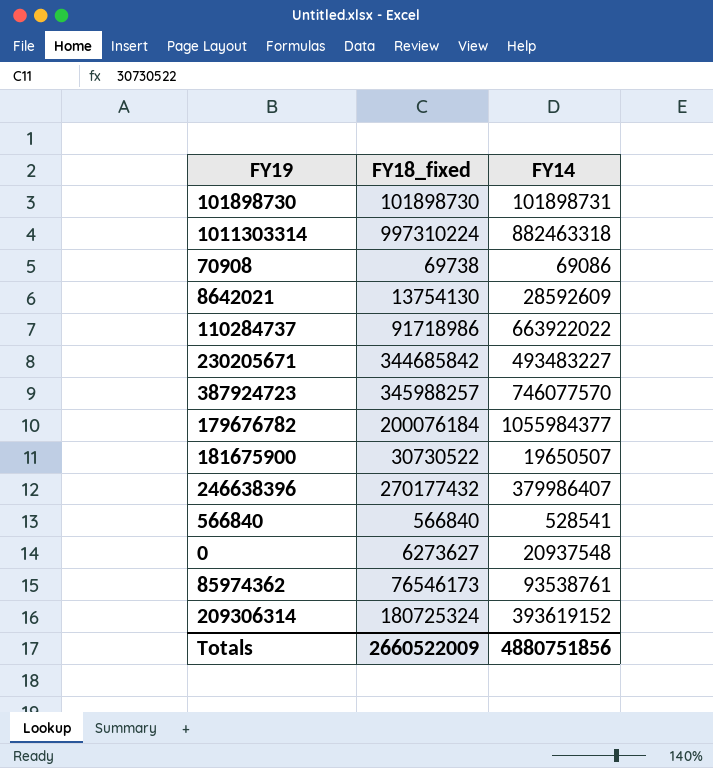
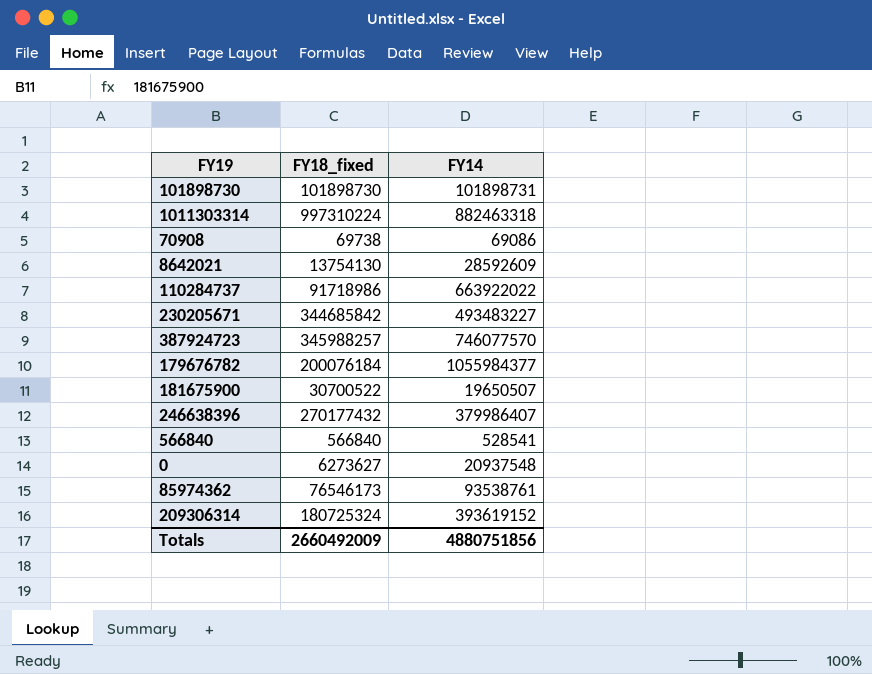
181675900 | FY18_fixed: 30730522 -> 30700522
Totals | FY18_fixed: 2660522009 -> 2660492009

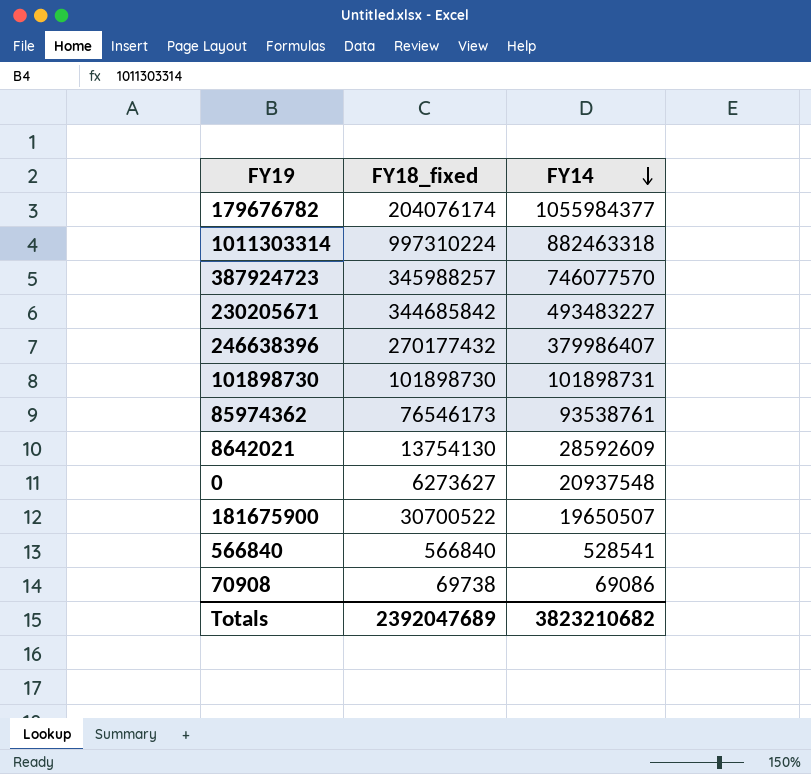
row order: none -> FY14 descending
row 110284737: 91718986 | 663922022 -> none
row 209306314: 180725324 | 393619152 -> none
179676782 | FY18_fixed: 200076184 -> 204076174
Totals | FY18_fixed: 2660492009 -> 2392047689
Totals | FY14: 4880751856 -> 3823210682

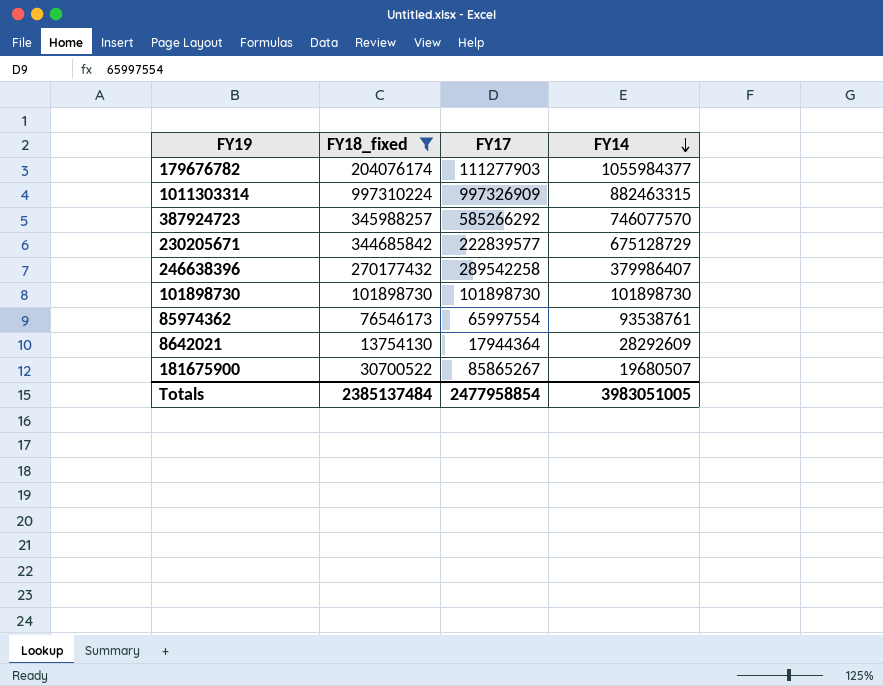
filter: none -> FY18_fixed >= 13754130
column FY17 | position: none -> 3
1011303314 | FY14: 882463318 -> 882463315
230205671 | FY14: 493483227 -> 675128729
101898730 | FY14: 101898731 -> 101898730
8642021 | FY14: 28592609 -> 28292609
181675900 | FY14: 19650507 -> 19680507
Totals | FY18_fixed: 2392047689 -> 2385137484
Totals | FY14: 3823210682 -> 3983051005

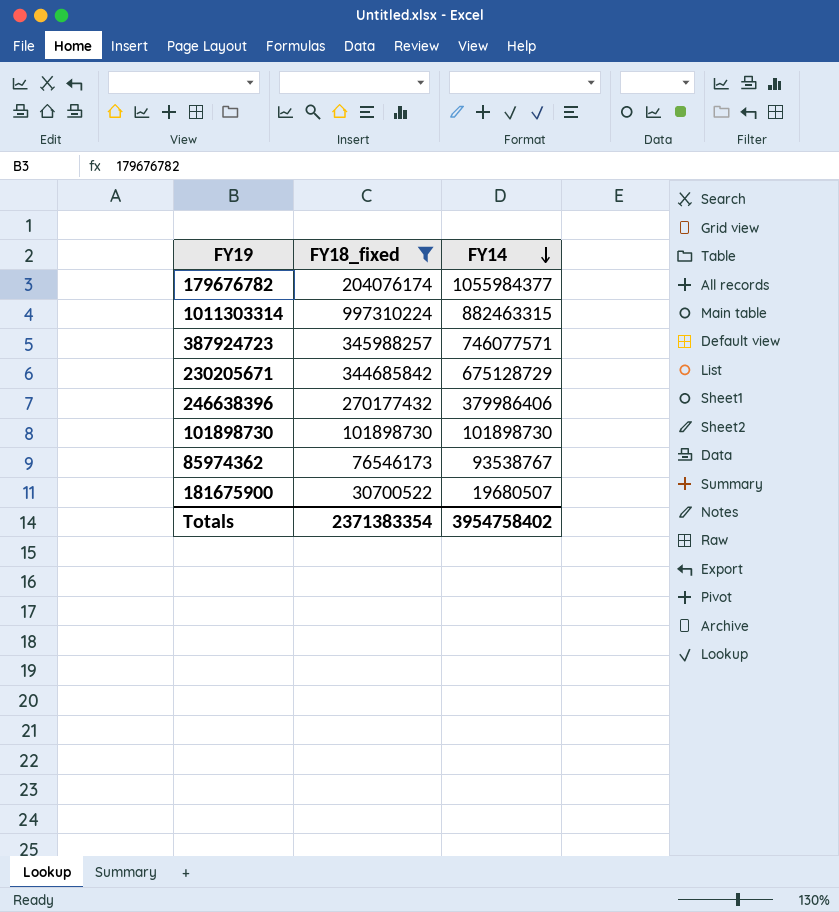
column FY17 | position: 3 -> none
row 8642021: 13754130 | 17944364 | 28292609 -> none
387924723 | FY14: 746077570 -> 746077571
246638396 | FY14: 379986407 -> 379986406
85974362 | FY14: 93538761 -> 93538767
Totals | FY18_fixed: 2385137484 -> 2371383354
Totals | FY14: 3983051005 -> 3954758402

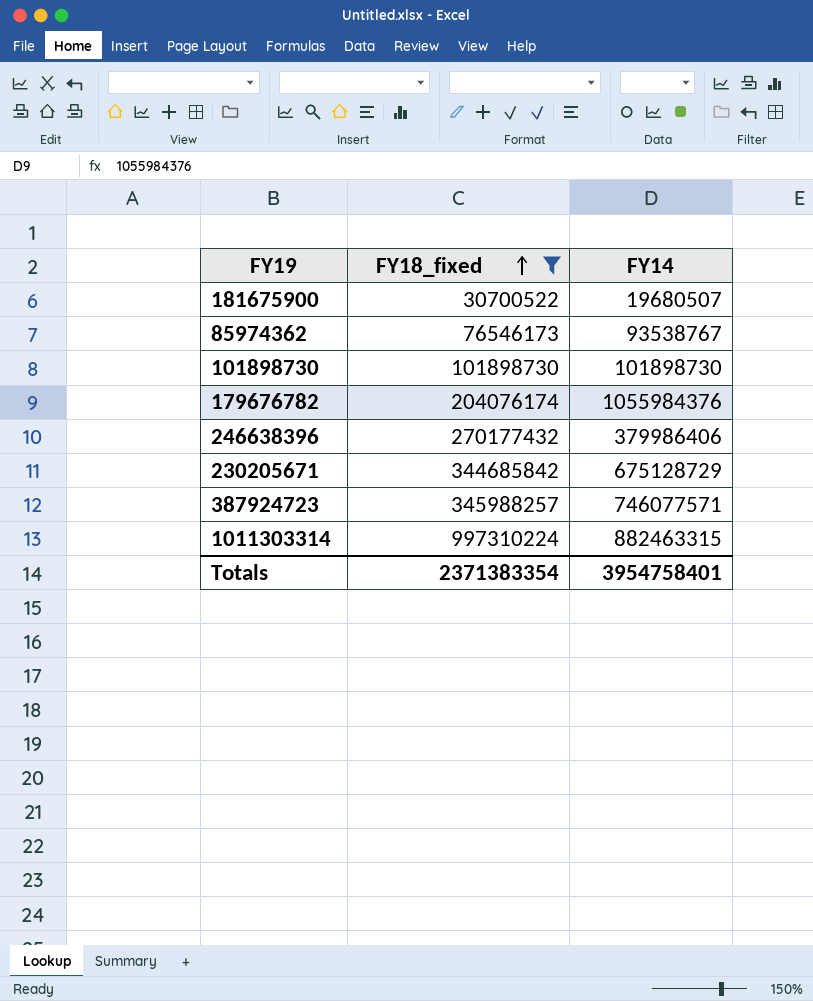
row order: FY14 descending -> FY18_fixed ascending
179676782 | FY14: 1055984377 -> 1055984376
Totals | FY14: 3954758402 -> 3954758401

